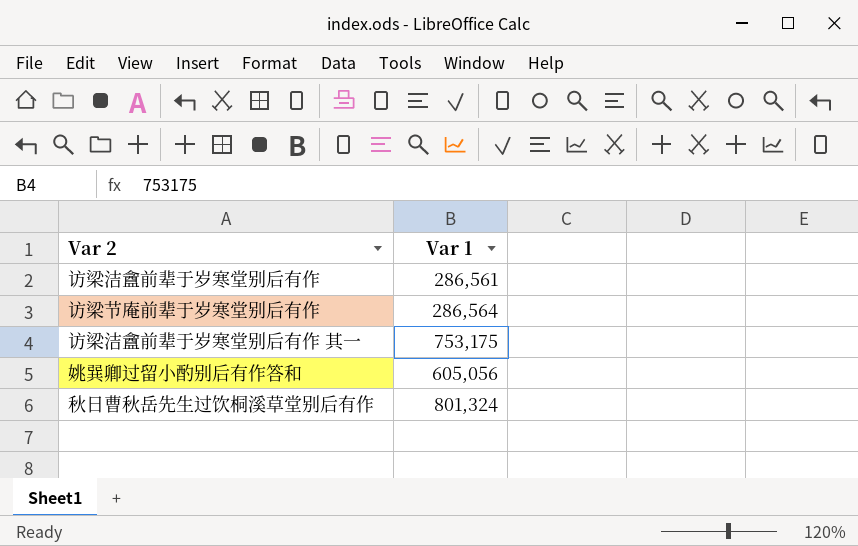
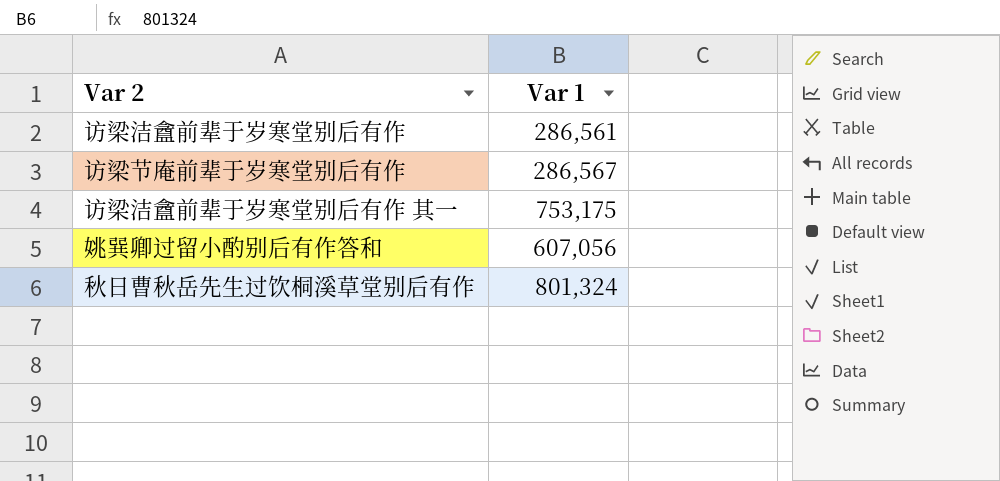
访梁节庵前辈于岁寒堂别后有作 | Var 1: 286,564 -> 286,567
姚巽卿过留小酌别后有作答和 | Var 1: 605,056 -> 607,056

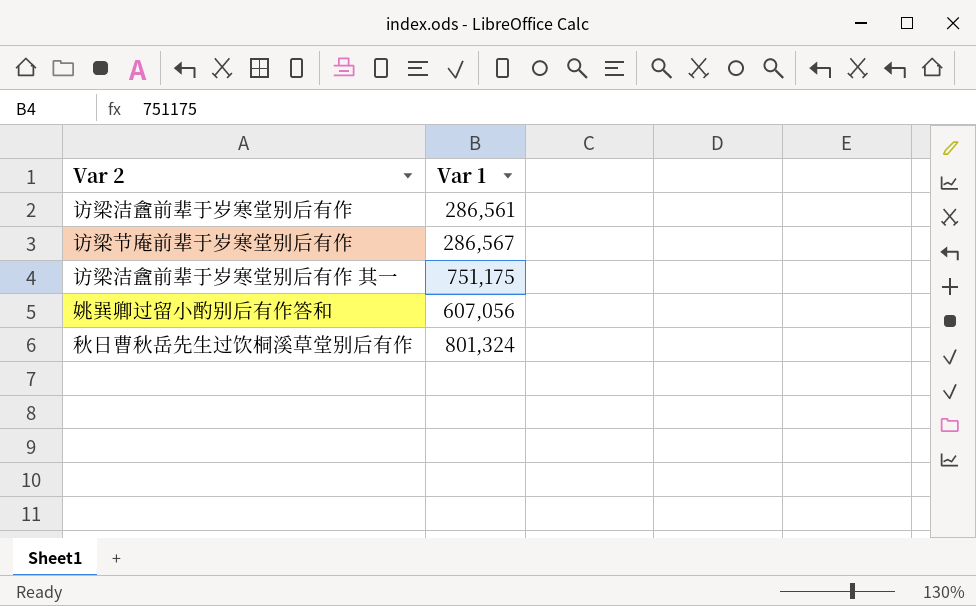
访梁洁盦前辈于岁寒堂别后有作 其一 | Var 1: 753,175 -> 751,175

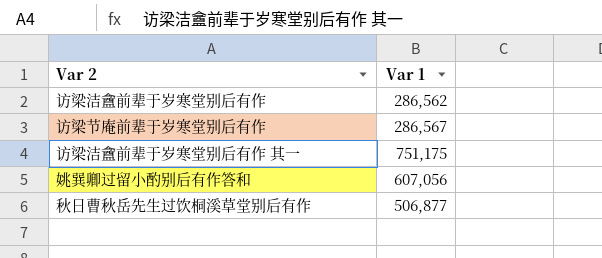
访梁洁盦前辈于岁寒堂别后有作 | Var 1: 286,561 -> 286,562
秋日曹秋岳先生过饮桐溪草堂别后有作 | Var 1: 801,324 -> 506,877

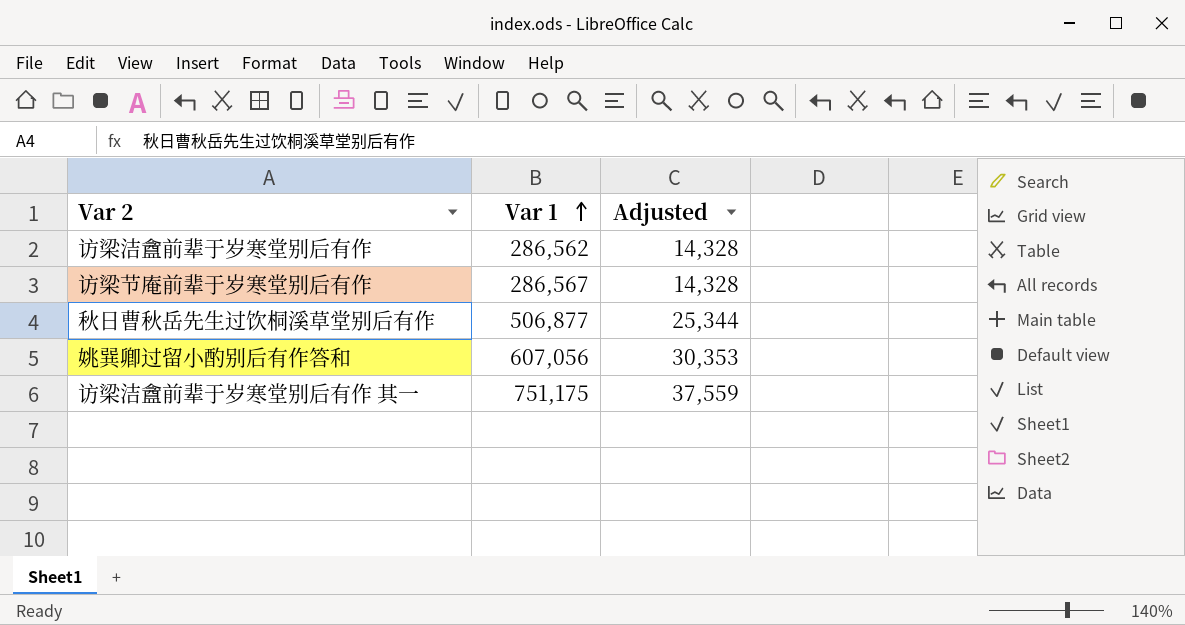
row order: none -> Var 1 ascending
column Adjusted | formula: none -> [Var 1] * 0.05

